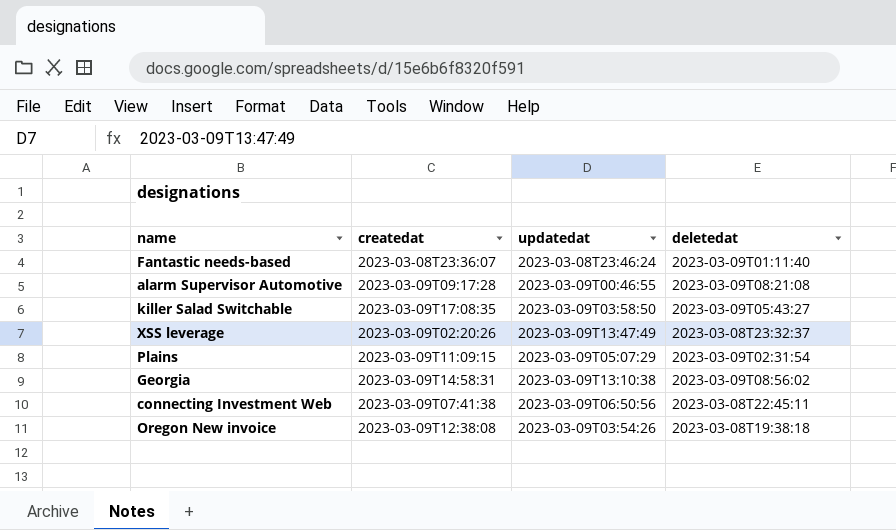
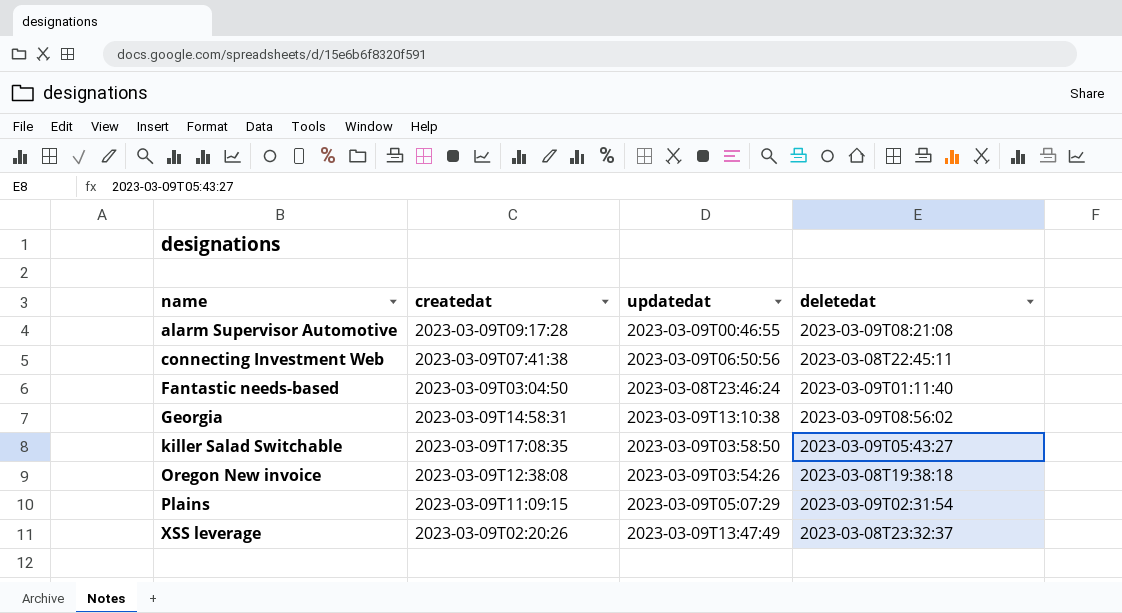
row order: none -> name ascending
Fantastic needs-based | createdat: 2023-03-08T23:36:07 -> 2023-03-09T03:04:50

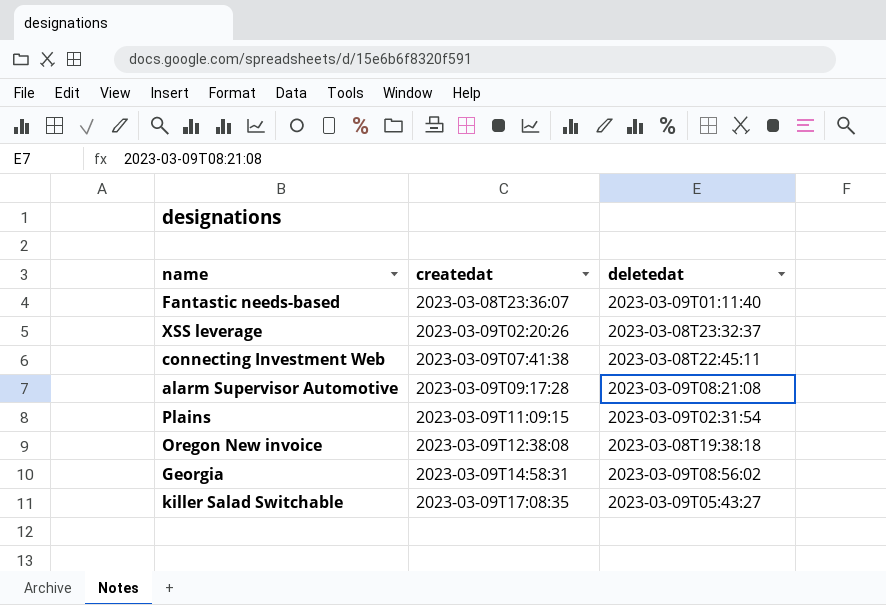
row order: name ascending -> createdat ascending
column updatedat | position: 3 -> none
Fantastic needs-based | createdat: 2023-03-09T03:04:50 -> 2023-03-08T23:36:07

